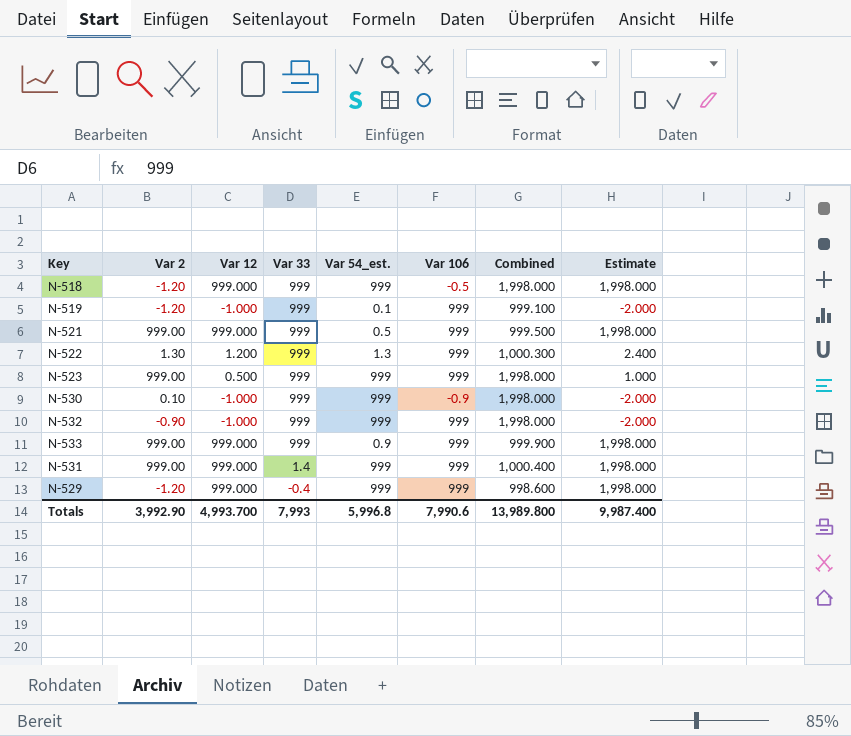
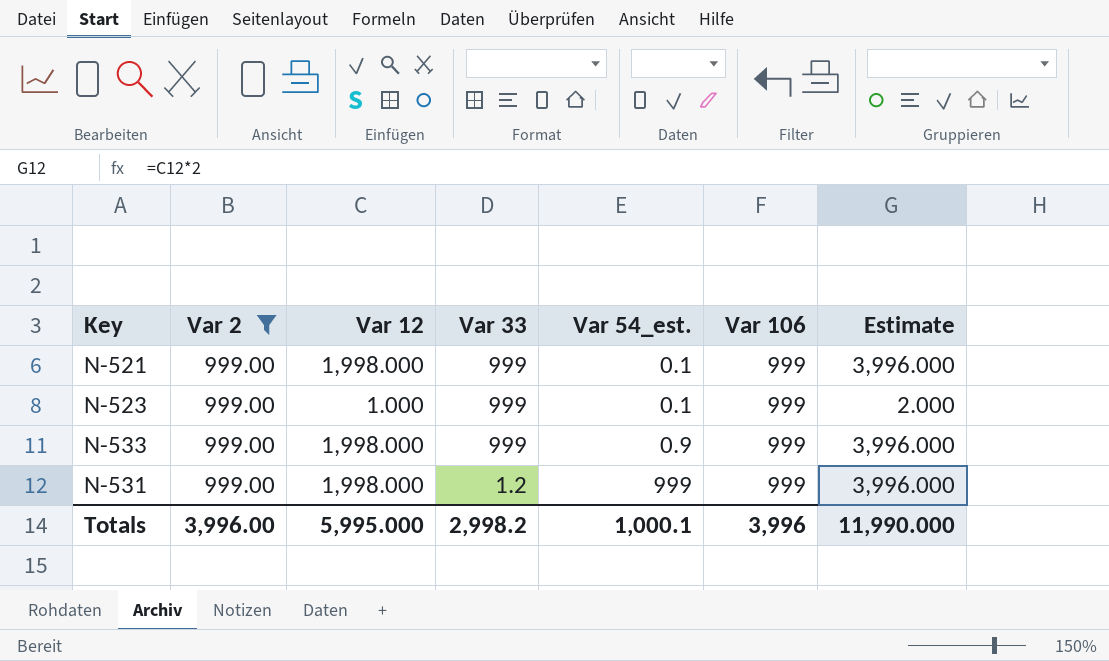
filter: none -> Var 2 = 999.00
column Combined | formula: [Var 33] + [Var 54_est.] -> none
N-521 | Var 12: 999.000 -> 1,998.000
N-521 | Var 54_est.: 0.5 -> 0.1
N-521 | Estimate: 1,998.000 -> 3,996.000
N-523 | Var 12: 0.500 -> 1.000
N-523 | Var 54_est.: 999 -> 0.1
N-523 | Estimate: 1.000 -> 2.000
N-533 | Var 12: 999.000 -> 1,998.000
N-533 | Estimate: 1,998.000 -> 3,996.000
N-531 | Var 12: 999.000 -> 1,998.000
N-531 | Var 33: 1.4 -> 1.2
N-531 | Estimate: 1,998.000 -> 3,996.000
Totals | Var 2: 3,992.90 -> 3,996.00
Totals | Var 12: 4,993.700 -> 5,995.000
Totals | Var 33: 7,993 -> 2,998.2
Totals | Var 54_est.: 5,996.8 -> 1,000.1
Totals | Var 106: 7,990.6 -> 3,996
Totals | Estimate: 9,987.400 -> 11,990.000

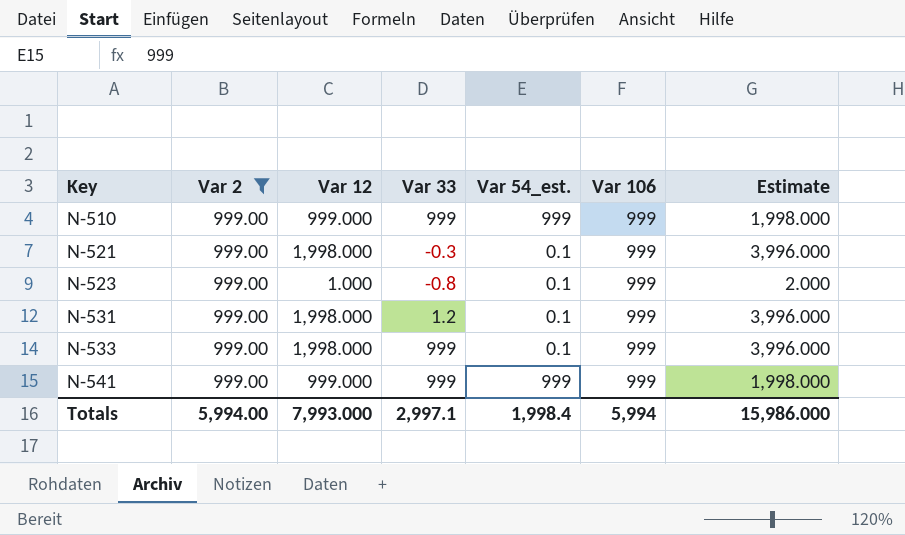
row order: Var 33 descending -> Key ascending
row N-510: none -> 999.00 | 999.000 | 999 | 999 | 999 | 1,998.000
N-521 | Var 33: 999 -> -0.3
N-523 | Var 33: 999 -> -0.8
N-531 | Var 54_est.: 999 -> 0.1
N-533 | Var 54_est.: 0.9 -> 0.1
row N-541: none -> 999.00 | 999.000 | 999 | 999 | 999 | 1,998.000
Totals | Var 2: 3,996.00 -> 5,994.00
Totals | Var 12: 5,995.000 -> 7,993.000
Totals | Var 33: 2,998.2 -> 2,997.1
Totals | Var 54_est.: 1,000.1 -> 1,998.4
Totals | Var 106: 3,996 -> 5,994
Totals | Estimate: 11,990.000 -> 15,986.000

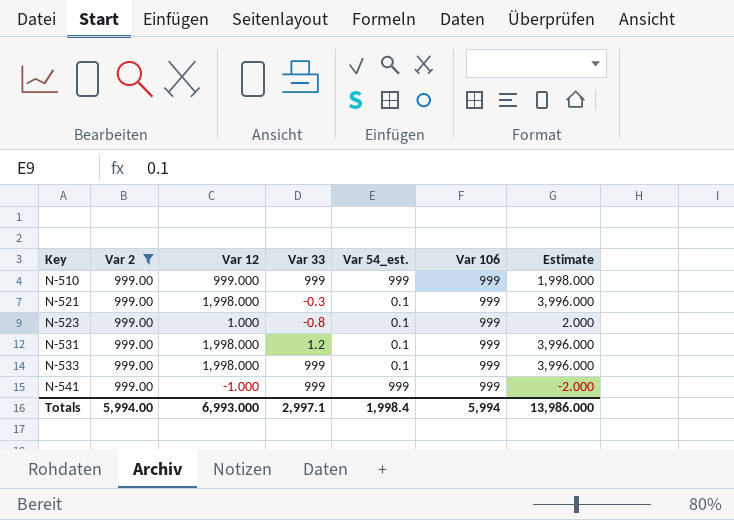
N-541 | Var 12: 999.000 -> -1.000
N-541 | Estimate: 1,998.000 -> -2.000
Totals | Var 12: 7,993.000 -> 6,993.000
Totals | Estimate: 15,986.000 -> 13,986.000

